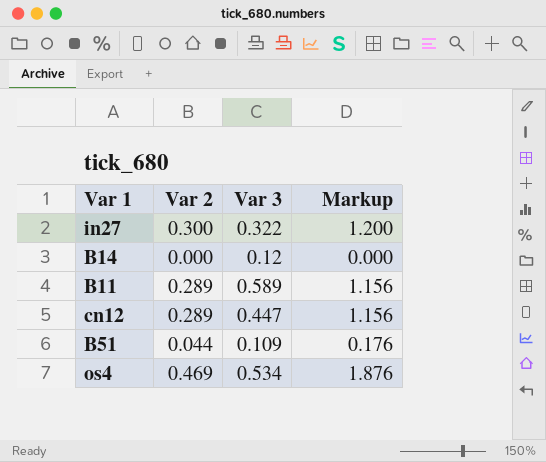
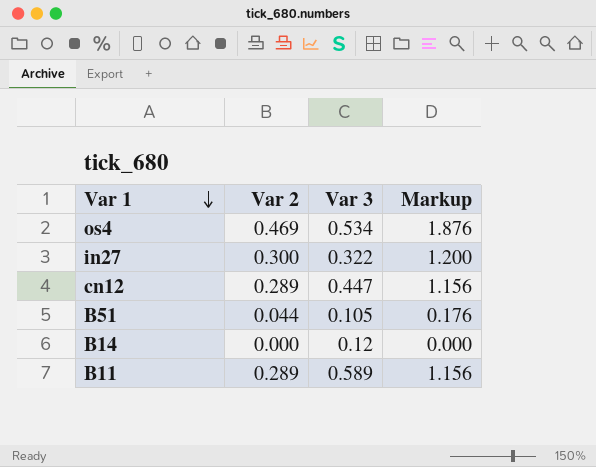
row order: none -> Var 1 descending
B51 | Var 3: 0.109 -> 0.105

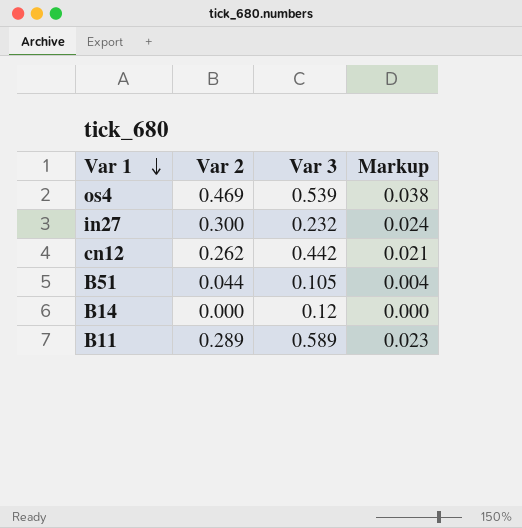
column Markup | formula: [Var 2] * 4 -> [Var 2] * 0.08
os4 | Var 3: 0.534 -> 0.539
in27 | Var 3: 0.322 -> 0.232
cn12 | Var 2: 0.289 -> 0.262
cn12 | Var 3: 0.447 -> 0.442

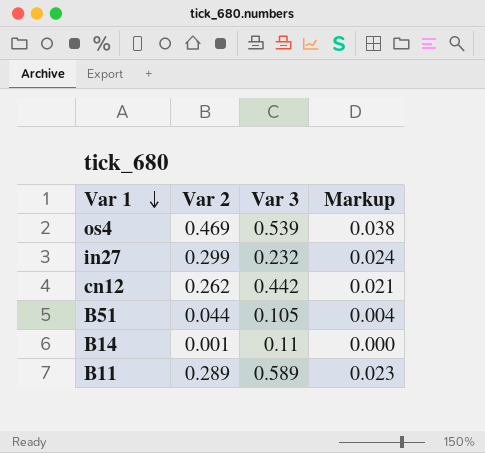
in27 | Var 2: 0.300 -> 0.299
B14 | Var 2: 0.000 -> 0.001
B14 | Var 3: 0.12 -> 0.11

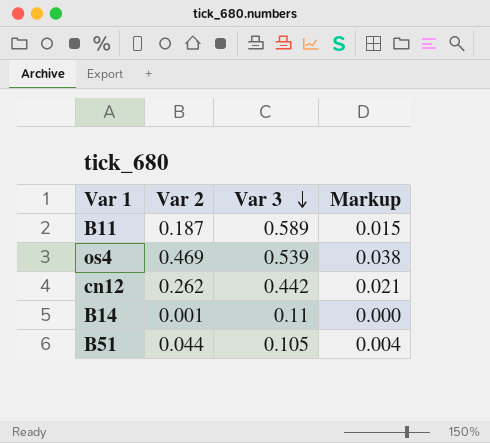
row order: Var 1 descending -> Var 3 descending
row in27: 0.299 | 0.232 | 0.024 -> none
B11 | Var 2: 0.289 -> 0.187
B11 | Markup: 0.023 -> 0.015

